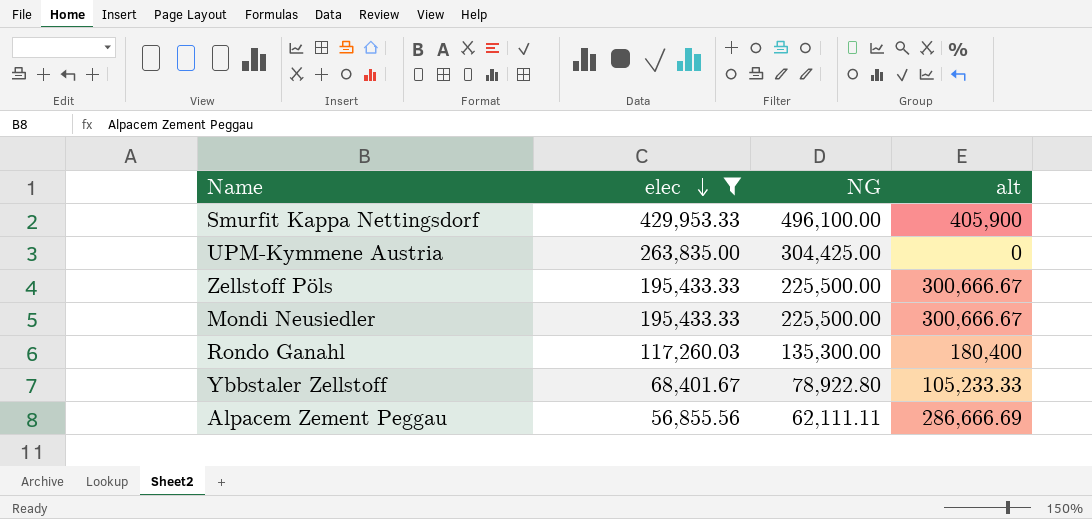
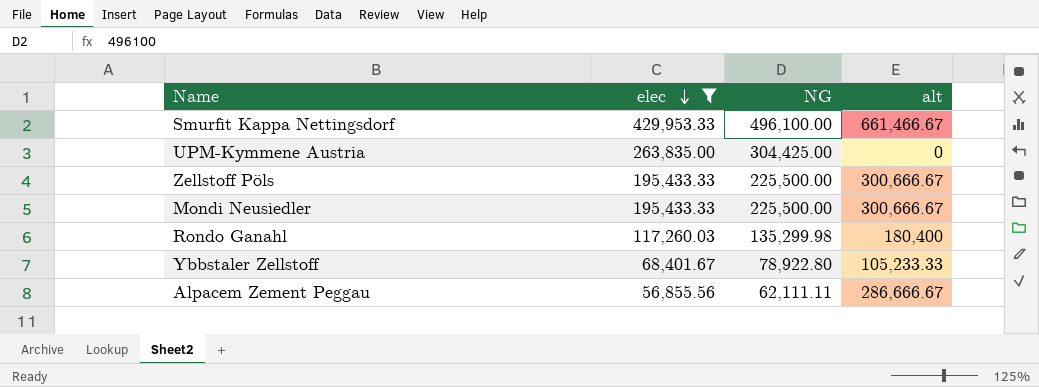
Smurfit Kappa Nettingsdorf | alt: 405,900 -> 661,466.67
Rondo Ganahl | NG: 135,300.00 -> 135,299.98
Alpacem Zement Peggau | alt: 286,666.69 -> 286,666.67

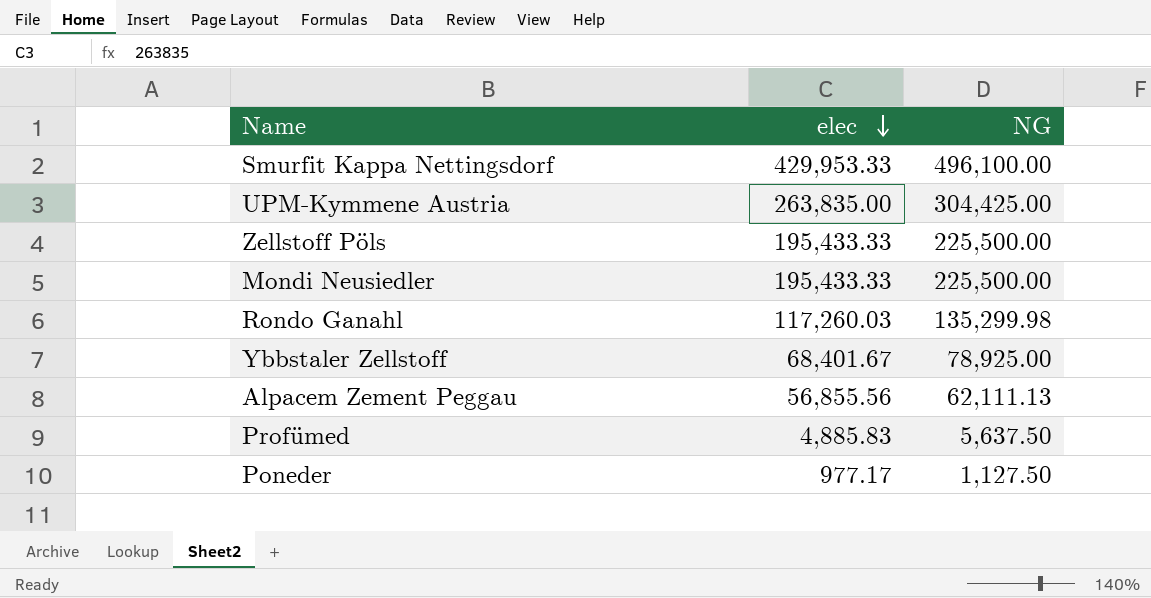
filter: elec >= 56,855.56 -> none
column alt | position: 4 -> none
Ybbstaler Zellstoff | NG: 78,922.80 -> 78,925.00
Alpacem Zement Peggau | NG: 62,111.11 -> 62,111.13

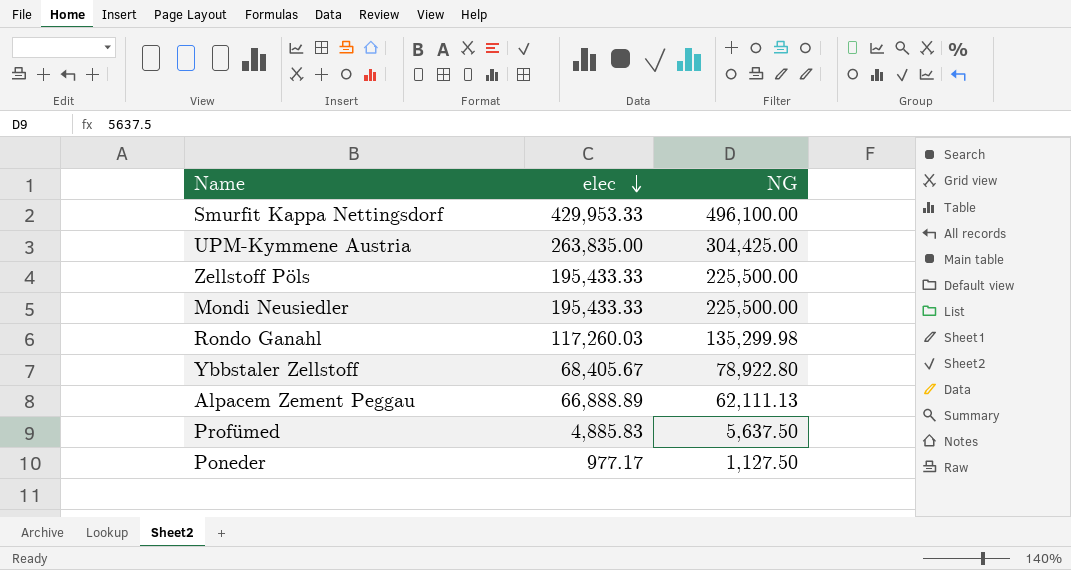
Ybbstaler Zellstoff | elec: 68,401.67 -> 68,405.67
Ybbstaler Zellstoff | NG: 78,925.00 -> 78,922.80
Alpacem Zement Peggau | elec: 56,855.56 -> 66,888.89

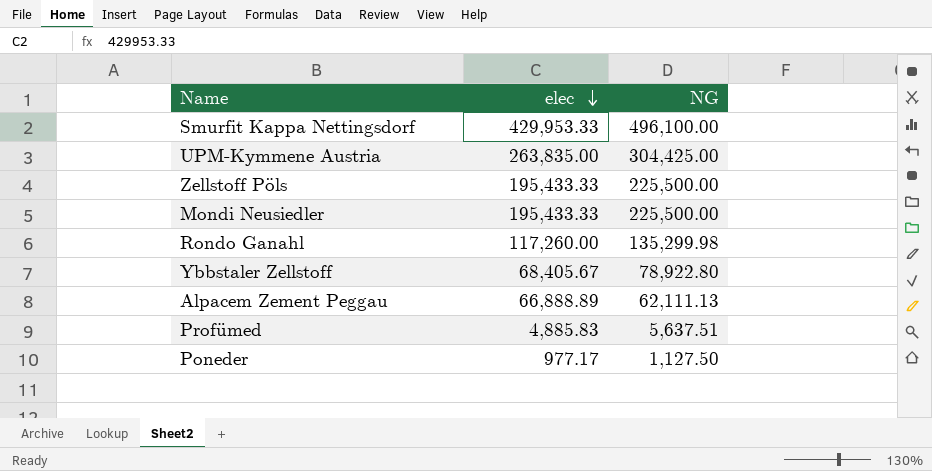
Rondo Ganahl | elec: 117,260.03 -> 117,260.00
Profümed | NG: 5,637.50 -> 5,637.51

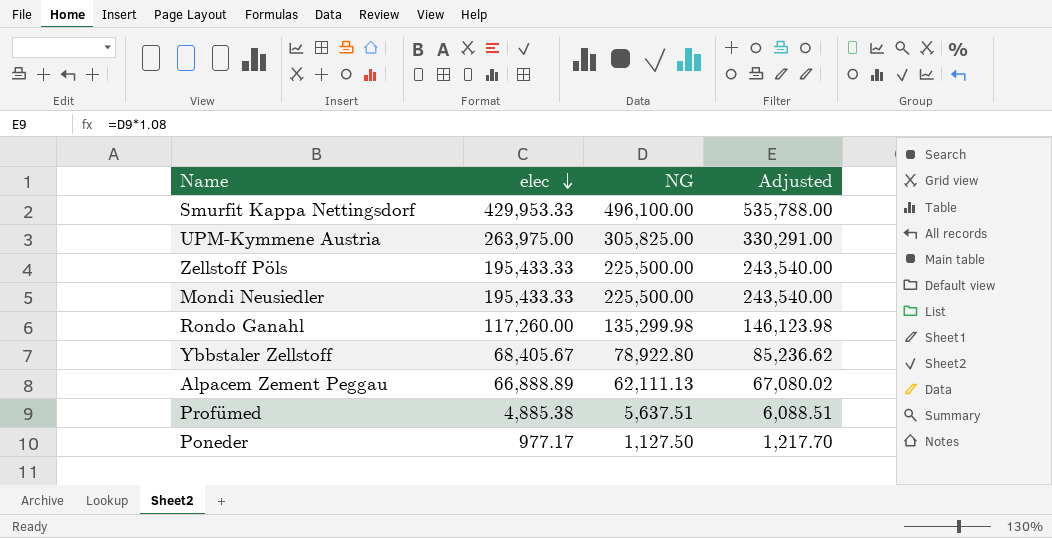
column Adjusted | formula: none -> [NG] * 1.08
UPM-Kymmene Austria | elec: 263,835.00 -> 263,975.00
UPM-Kymmene Austria | NG: 304,425.00 -> 305,825.00
Profümed | elec: 4,885.83 -> 4,885.38

